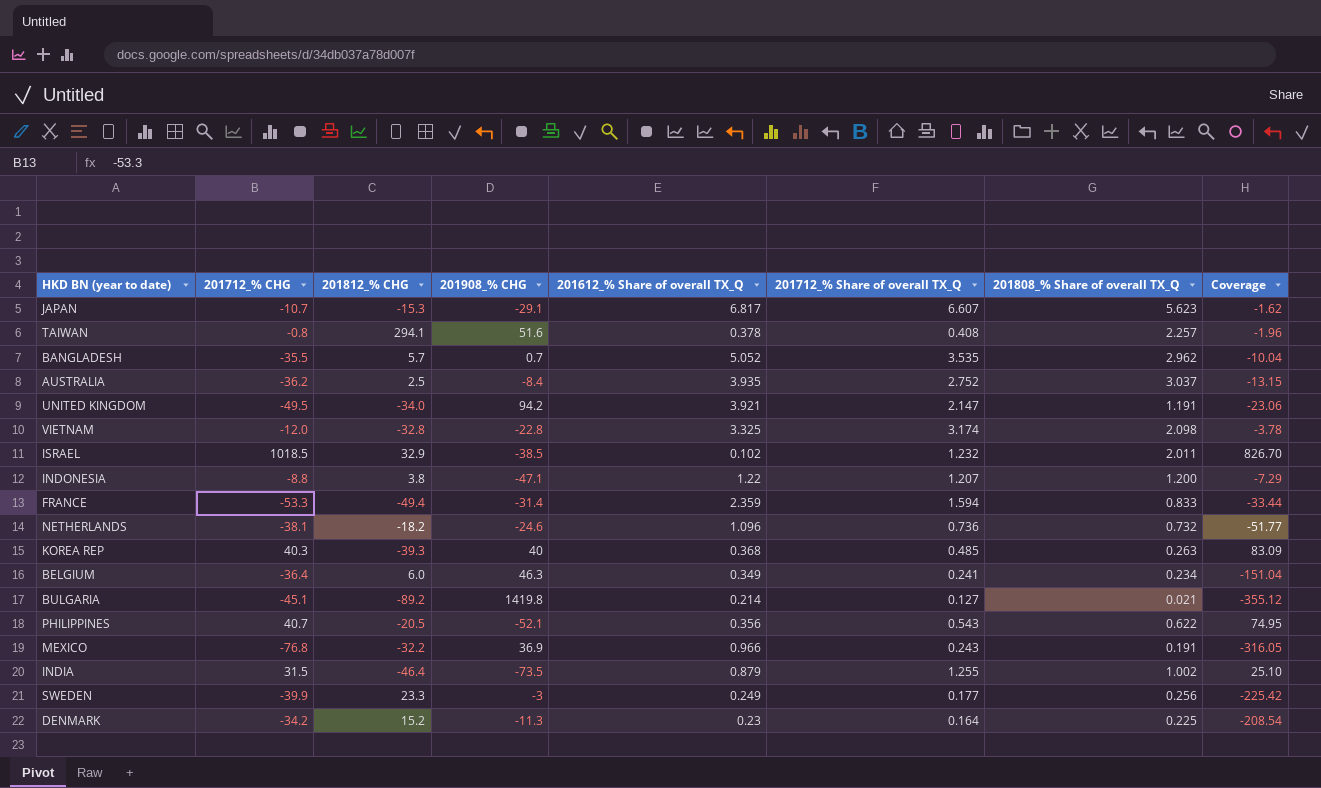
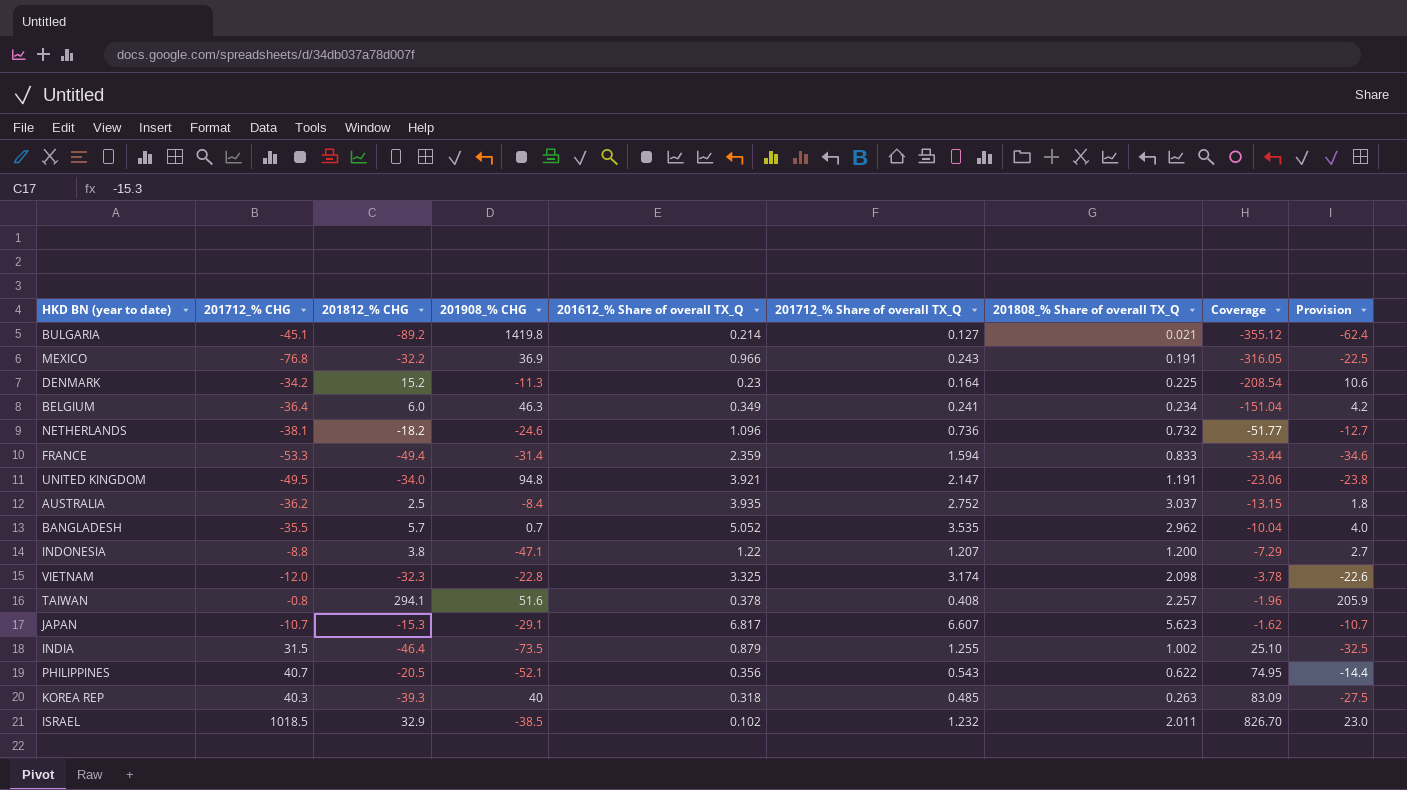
row order: none -> Coverage ascending
column Provision | formula: none -> [201812_% CHG] * 0.7
row SWEDEN: -39.9 | 23.3 | -3 | 0.249 | 0.177 | 0.256 | -225.42 -> none
UNITED KINGDOM | 201908_% CHG: 94.2 -> 94.8
VIETNAM | 201812_% CHG: -32.8 -> -32.3
KOREA REP | 201612_% Share of overall TX_Q: 0.368 -> 0.318

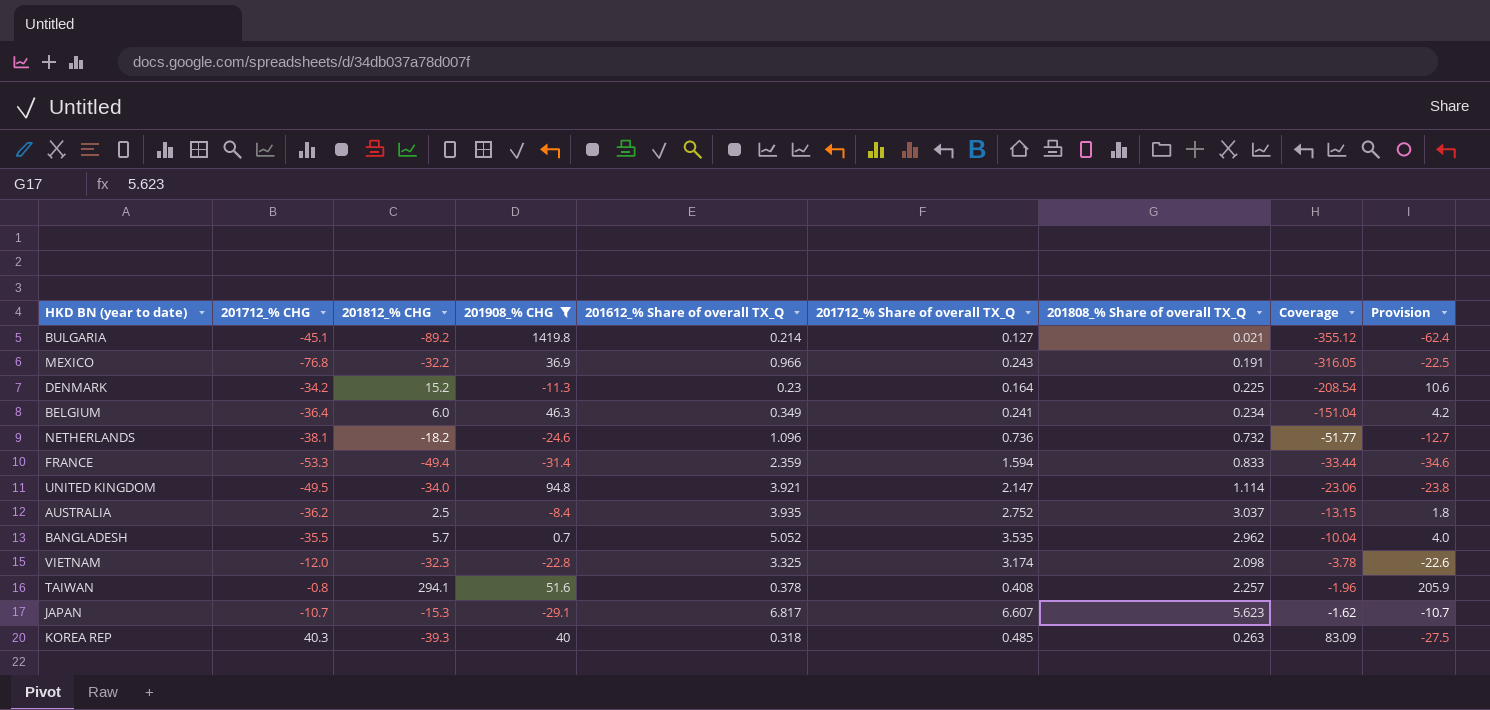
filter: none -> 201908_% CHG >= -31.4
UNITED KINGDOM | 201808_% Share of overall TX_Q: 1.191 -> 1.114

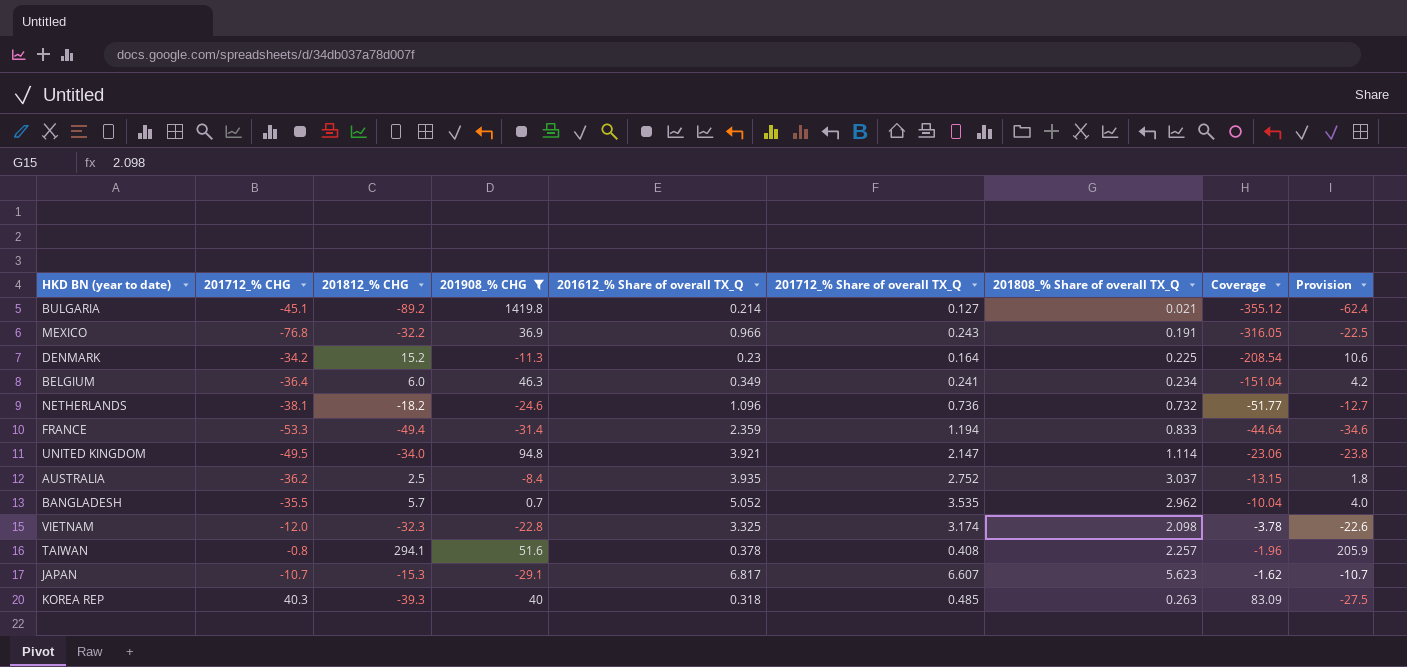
FRANCE | 201712_% Share of overall TX_Q: 1.594 -> 1.194
FRANCE | Coverage: -33.44 -> -44.64

